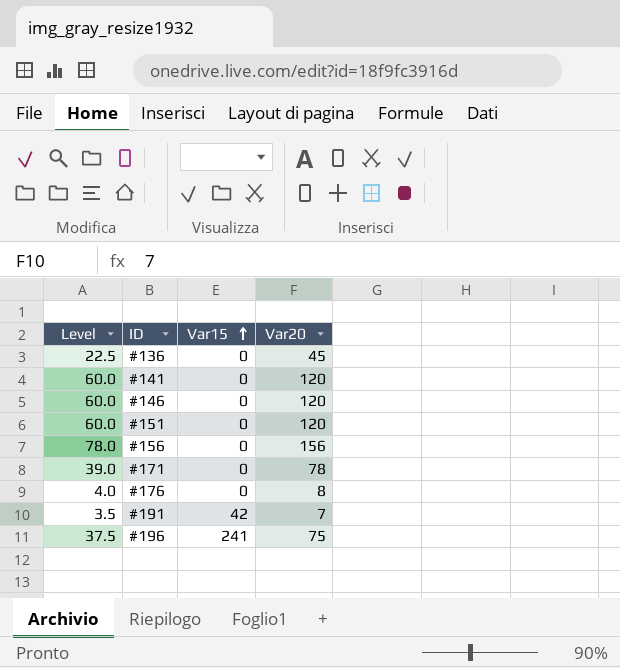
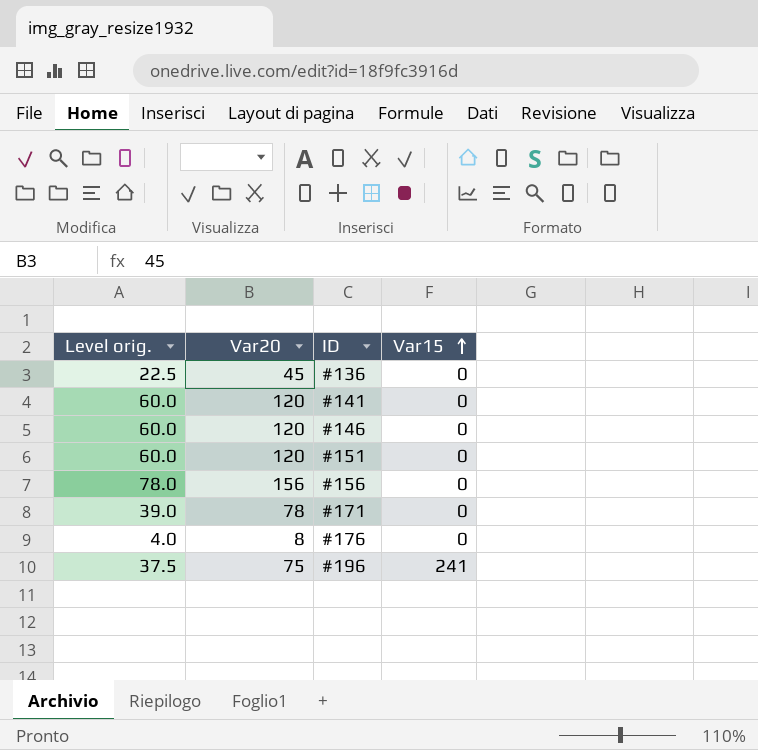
column name: Level -> Level orig.
column Var20 | position: 4 -> 2
row #191: 3.5 | 42 | 7 -> none

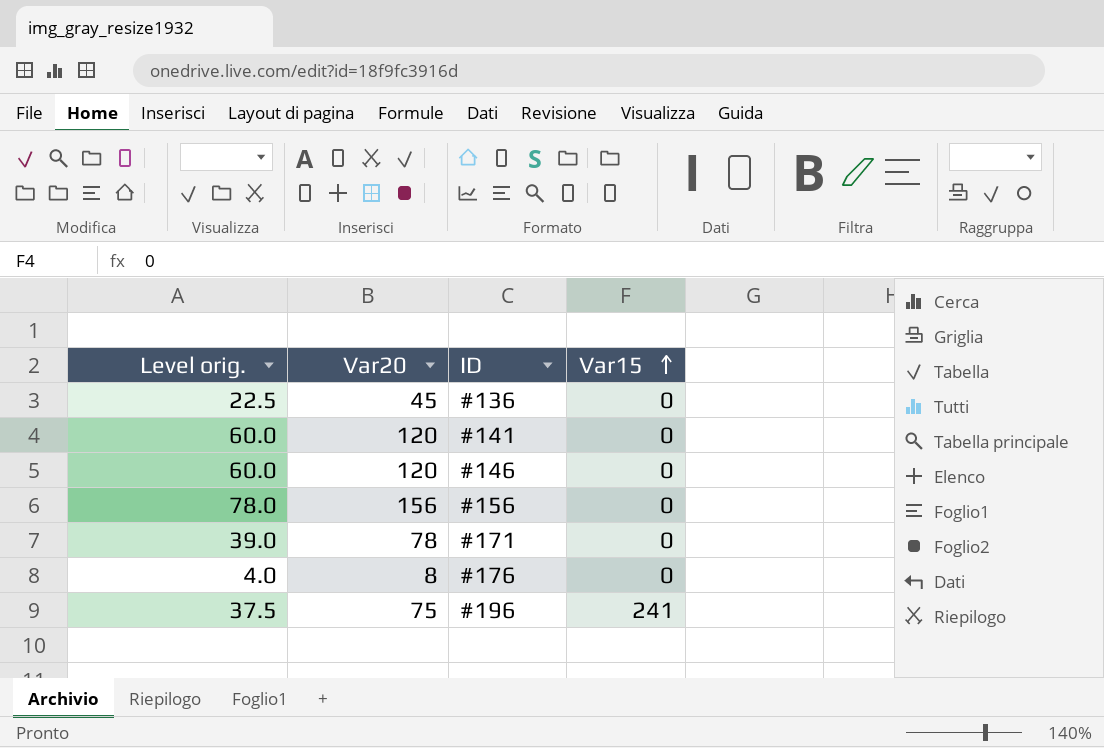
row #151: 60.0 | 120 | 0 -> none

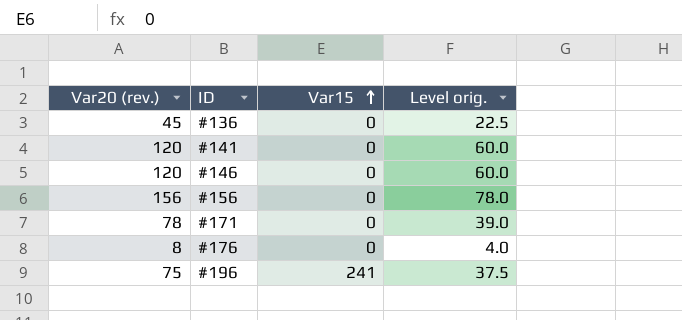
column name: Var20 -> Var20 (rev.)
column Level orig. | position: 1 -> 4

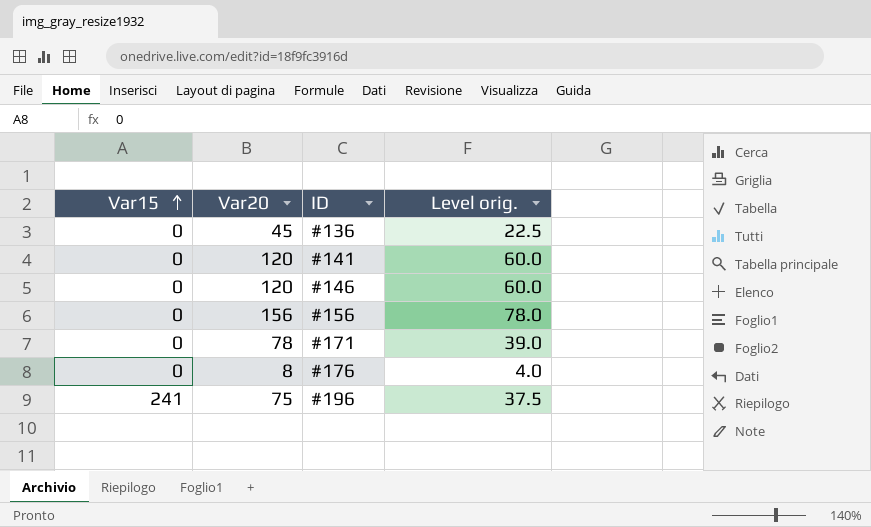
column Var15 | position: 3 -> 1
column name: Var20 (rev.) -> Var20

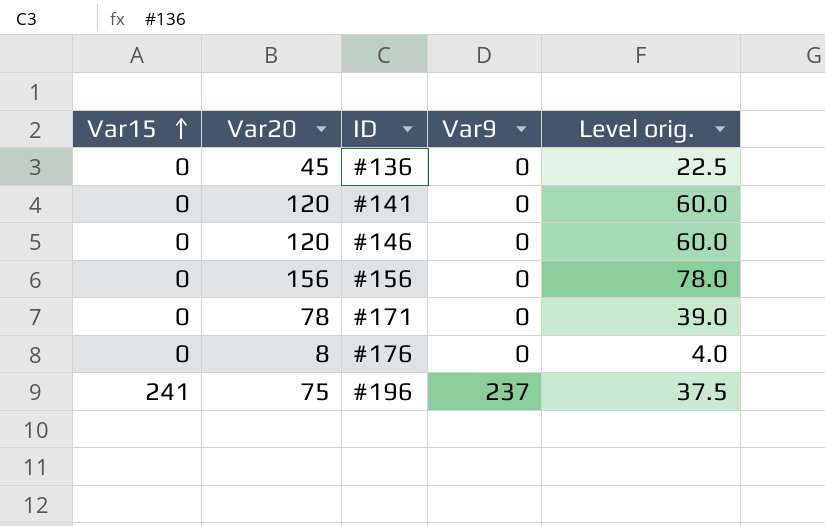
column Var9 | position: none -> 4

